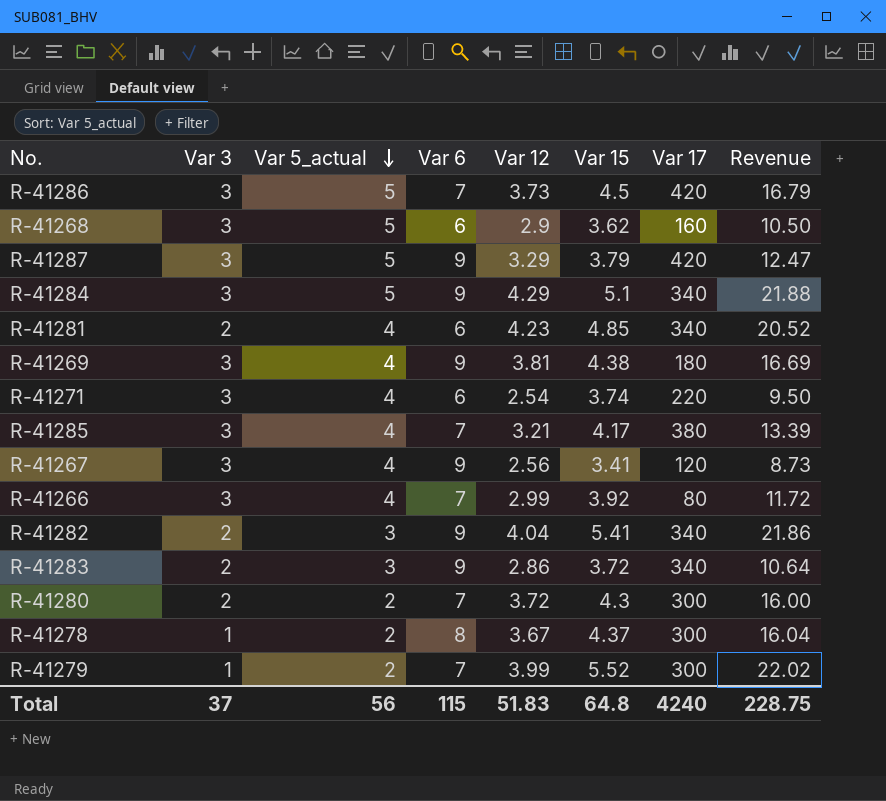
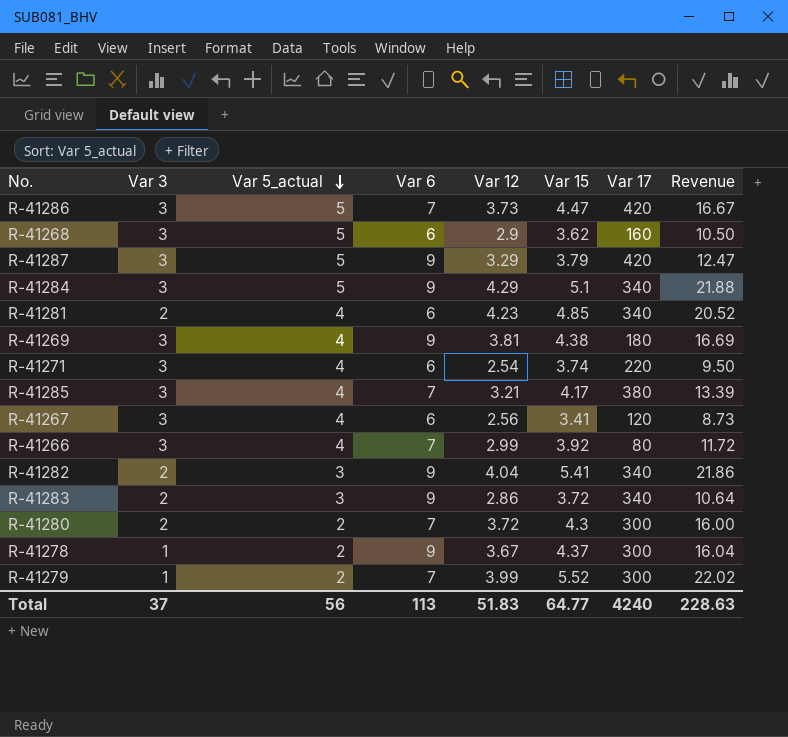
R-41286 | Var 15: 4.5 -> 4.47
R-41286 | Revenue: 16.79 -> 16.67
R-41267 | Var 6: 9 -> 6
R-41278 | Var 6: 8 -> 9
Total | Var 6: 115 -> 113
Total | Var 15: 64.8 -> 64.77
Total | Revenue: 228.75 -> 228.63

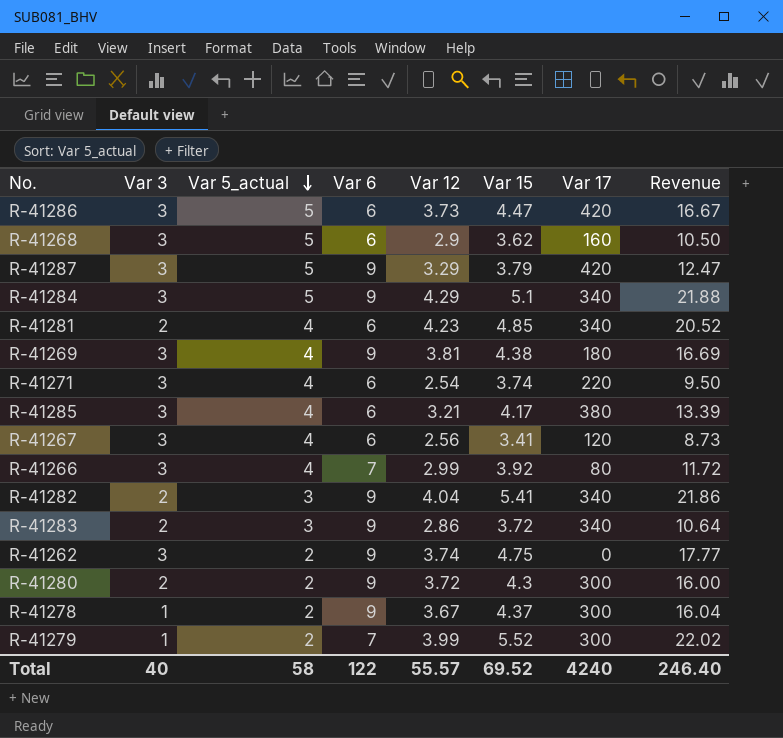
R-41286 | Var 6: 7 -> 6
R-41285 | Var 6: 7 -> 6
row R-41262: none -> 3 | 2 | 9 | 3.74 | 4.75 | 0 | 17.77
R-41280 | Var 6: 7 -> 9
Total | Var 3: 37 -> 40
Total | Var 5_actual: 56 -> 58
Total | Var 6: 113 -> 122
Total | Var 12: 51.83 -> 55.57
Total | Var 15: 64.77 -> 69.52
Total | Revenue: 228.63 -> 246.40

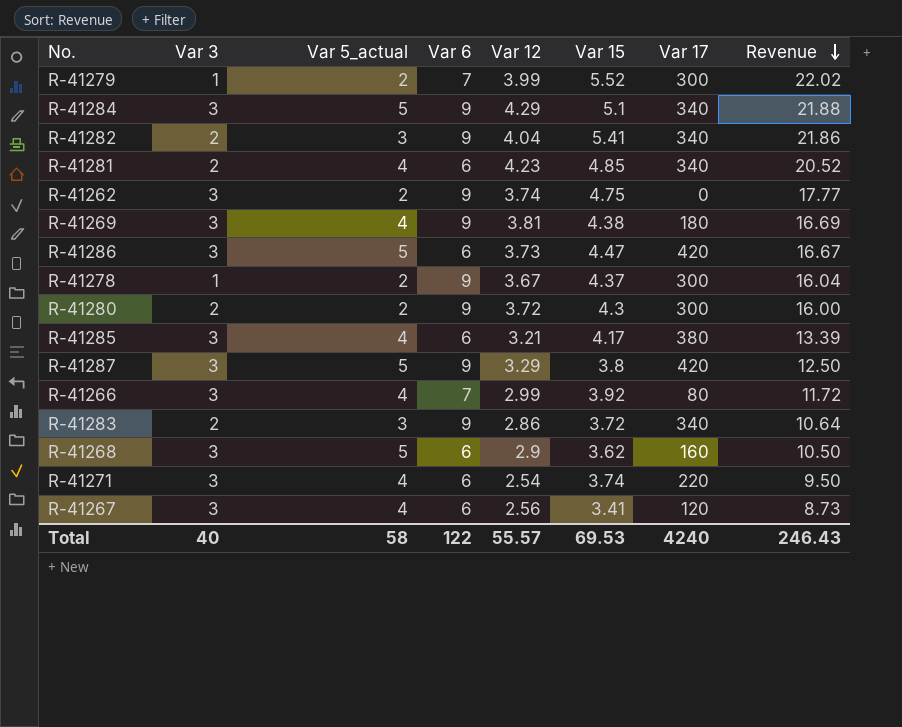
row order: Var 5_actual descending -> Revenue descending
R-41287 | Var 15: 3.79 -> 3.8
R-41287 | Revenue: 12.47 -> 12.50
Total | Var 15: 69.52 -> 69.53
Total | Revenue: 246.40 -> 246.43

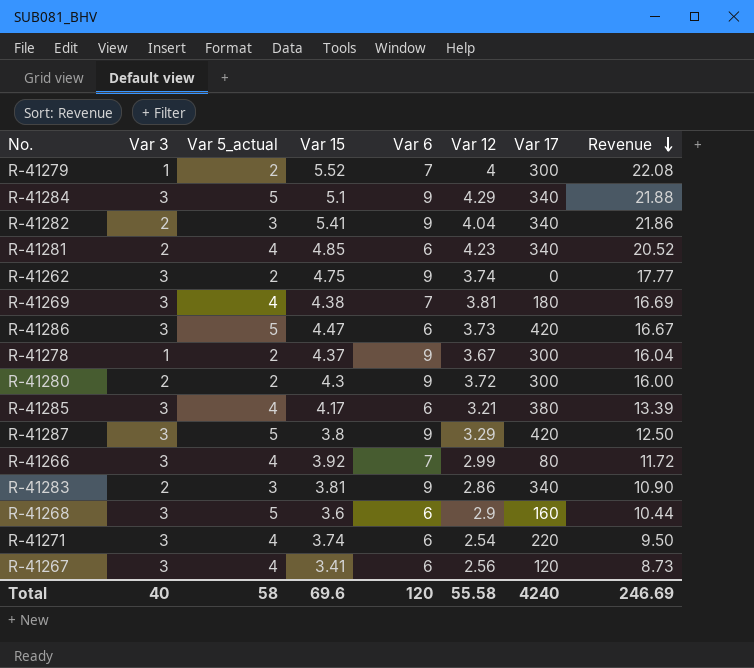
column Var 15 | position: 6 -> 4
R-41279 | Var 12: 3.99 -> 4
R-41279 | Revenue: 22.02 -> 22.08
R-41269 | Var 6: 9 -> 7
R-41283 | Var 15: 3.72 -> 3.81
R-41283 | Revenue: 10.64 -> 10.90
R-41268 | Var 15: 3.62 -> 3.6
R-41268 | Revenue: 10.50 -> 10.44
Total | Var 15: 69.53 -> 69.6
Total | Var 6: 122 -> 120
Total | Var 12: 55.57 -> 55.58
Total | Revenue: 246.43 -> 246.69

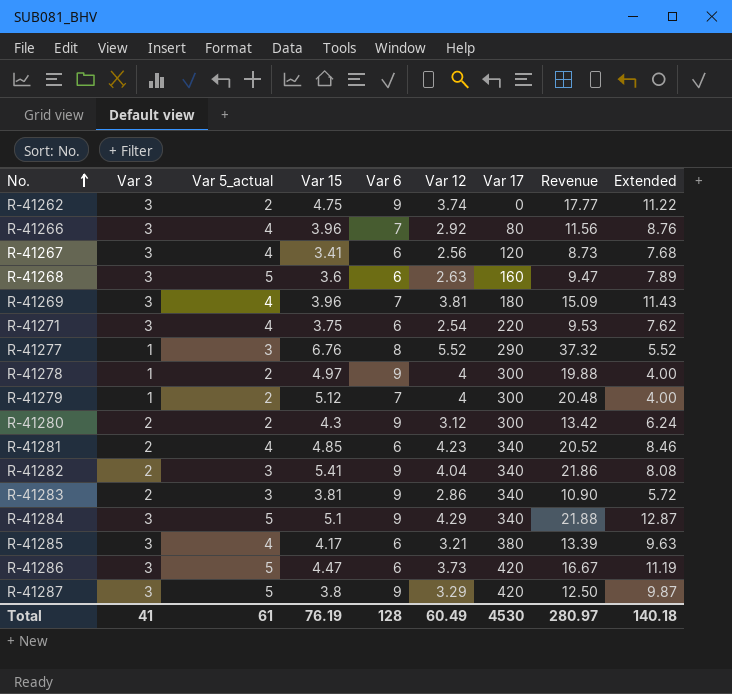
row order: Revenue descending -> No. ascending
column Extended | formula: none -> [Var 3] * [Var 12]
R-41266 | Var 15: 3.92 -> 3.96
R-41266 | Var 12: 2.99 -> 2.92
R-41266 | Revenue: 11.72 -> 11.56
R-41268 | Var 12: 2.9 -> 2.63
R-41268 | Revenue: 10.44 -> 9.47
R-41269 | Var 15: 4.38 -> 3.96
R-41269 | Revenue: 16.69 -> 15.09
R-41271 | Var 15: 3.74 -> 3.75
R-41271 | Revenue: 9.50 -> 9.53
row R-41277: none -> 1 | 3 | 6.76 | 8 | 5.52 | 290 | 37.32 | 5.52
R-41278 | Var 15: 4.37 -> 4.97
R-41278 | Var 12: 3.67 -> 4
R-41278 | Revenue: 16.04 -> 19.88
R-41279 | Var 15: 5.52 -> 5.12
R-41279 | Revenue: 22.08 -> 20.48
R-41280 | Var 12: 3.72 -> 3.12
R-41280 | Revenue: 16.00 -> 13.42
Total | Var 3: 40 -> 41
Total | Var 5_actual: 58 -> 61
Total | Var 15: 69.6 -> 76.19
Total | Var 6: 120 -> 128
Total | Var 12: 55.58 -> 60.49
Total | Var 17: 4240 -> 4530
Total | Revenue: 246.69 -> 280.97

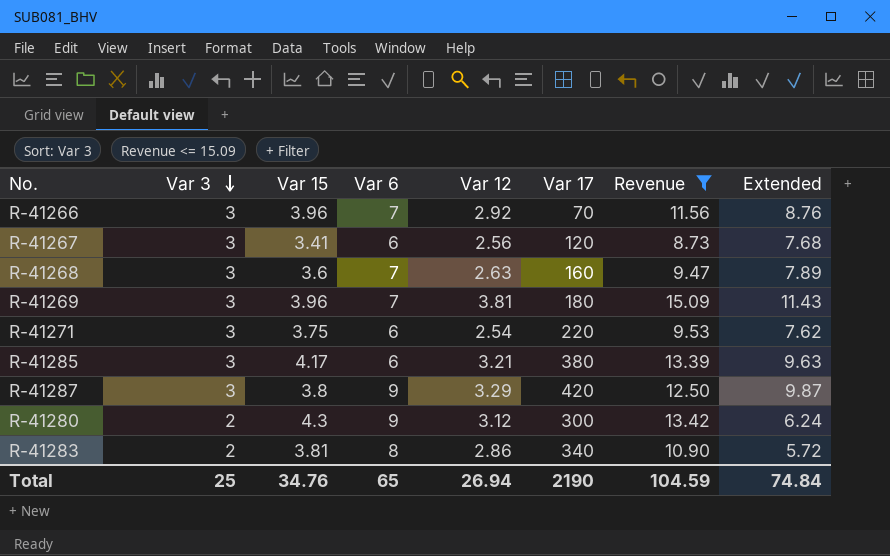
filter: none -> Revenue <= 15.09
row order: No. ascending -> Var 3 descending
column Var 5_actual | position: 3 -> none
R-41266 | Var 17: 80 -> 70
R-41268 | Var 6: 6 -> 7
R-41283 | Var 6: 9 -> 8
Total | Var 3: 41 -> 25
Total | Var 15: 76.19 -> 34.76
Total | Var 6: 128 -> 65
Total | Var 12: 60.49 -> 26.94
Total | Var 17: 4530 -> 2190
Total | Revenue: 280.97 -> 104.59
Total | Extended: 140.18 -> 74.84

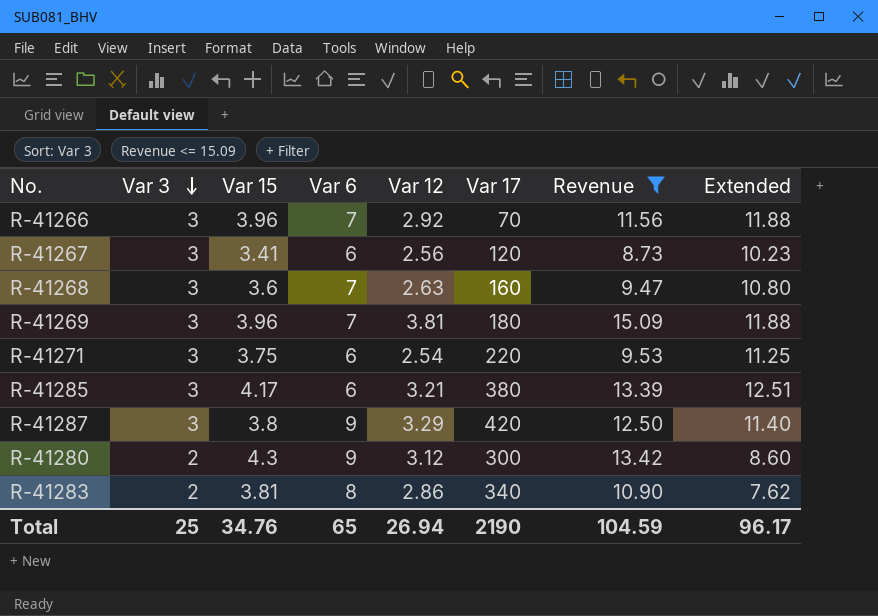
column Extended | formula: [Var 3] * [Var 12] -> [Var 3] * [Var 15]
Total | Extended: 74.84 -> 96.17

